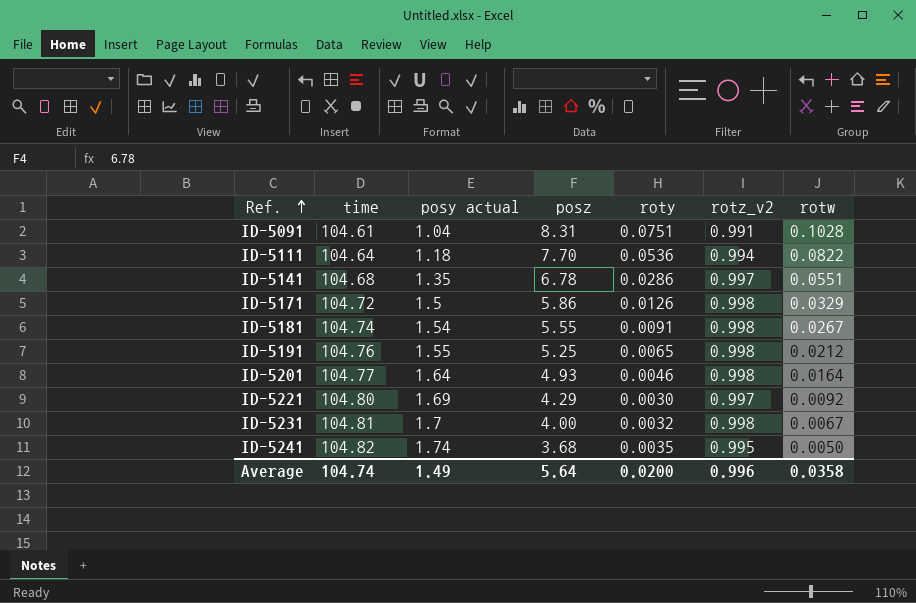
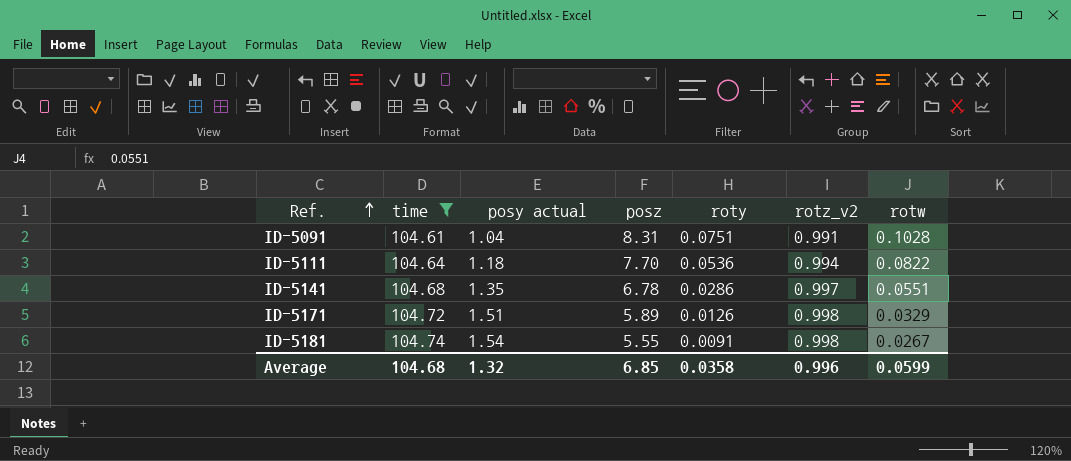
filter: none -> time <= 104.74
ID-5171 | posy actual: 1.5 -> 1.51
ID-5171 | posz: 5.86 -> 5.89
Average | time: 104.74 -> 104.68
Average | posy actual: 1.49 -> 1.32
Average | posz: 5.64 -> 6.85
Average | roty: 0.0200 -> 0.0358
Average | rotw: 0.0358 -> 0.0599

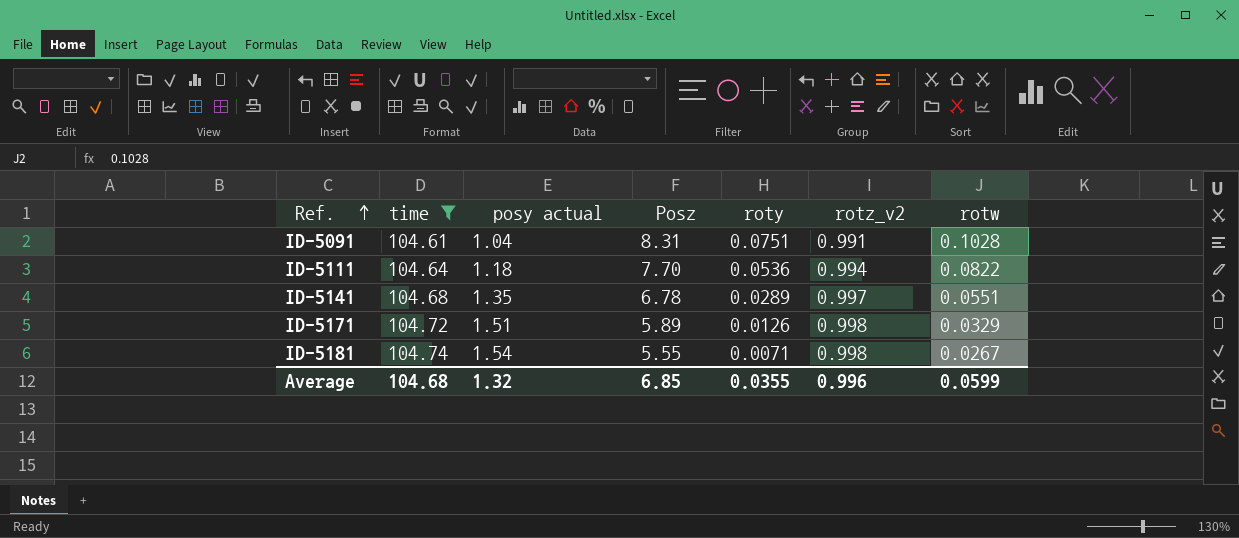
column name: posz -> Posz
ID-5141 | roty: 0.0286 -> 0.0289
ID-5181 | roty: 0.0091 -> 0.0071
Average | roty: 0.0358 -> 0.0355

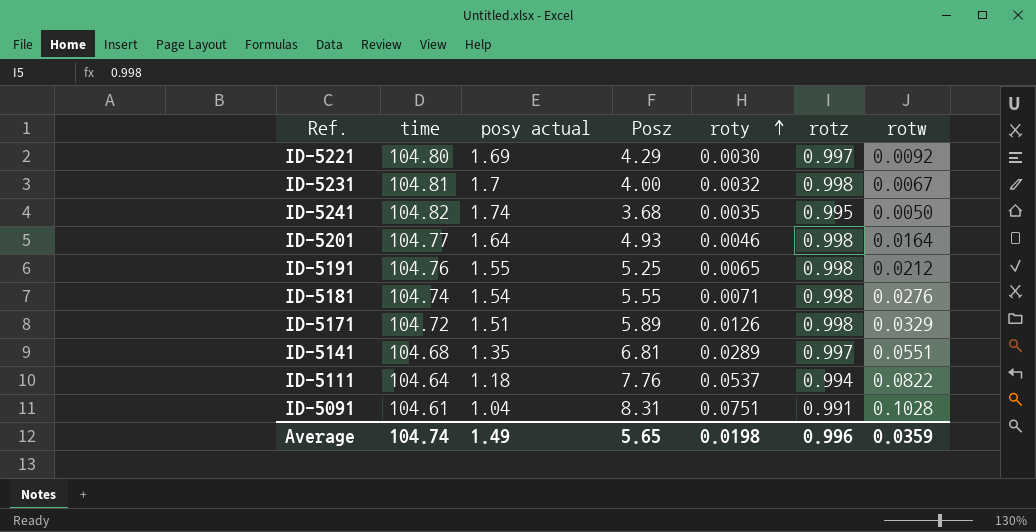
filter: time <= 104.74 -> none
row order: Ref. ascending -> roty ascending
column name: rotz_v2 -> rotz
ID-5181 | rotw: 0.0267 -> 0.0276
ID-5141 | Posz: 6.78 -> 6.81
ID-5111 | Posz: 7.70 -> 7.76
ID-5111 | roty: 0.0536 -> 0.0537
Average | time: 104.68 -> 104.74
Average | posy actual: 1.32 -> 1.49
Average | Posz: 6.85 -> 5.65
Average | roty: 0.0355 -> 0.0198
Average | rotw: 0.0599 -> 0.0359

